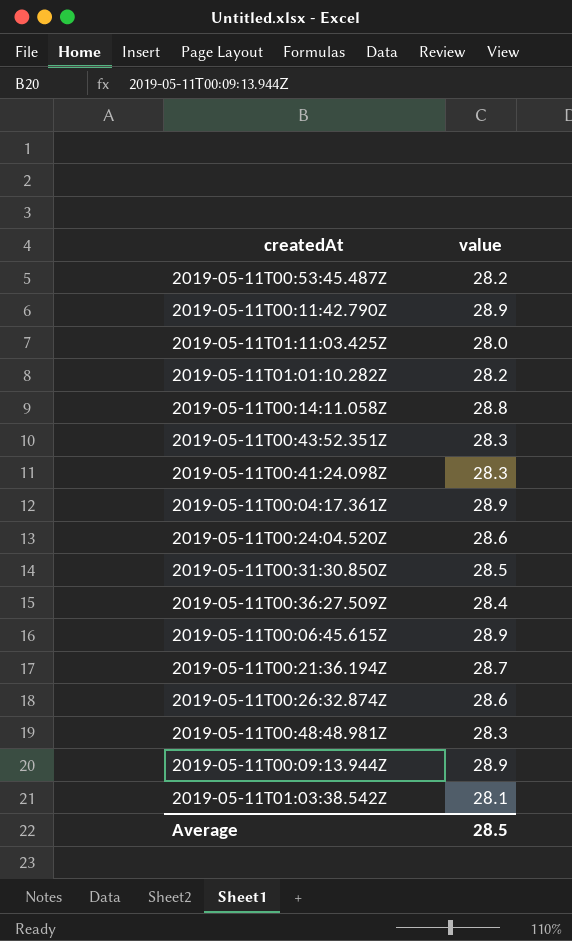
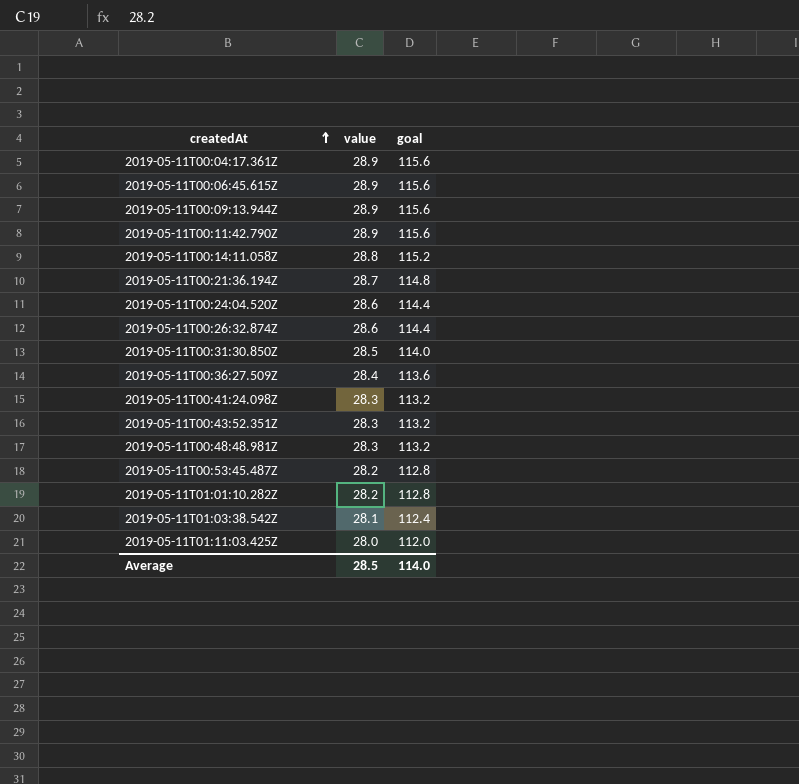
row order: none -> createdAt ascending
column goal | formula: none -> [value] * 4

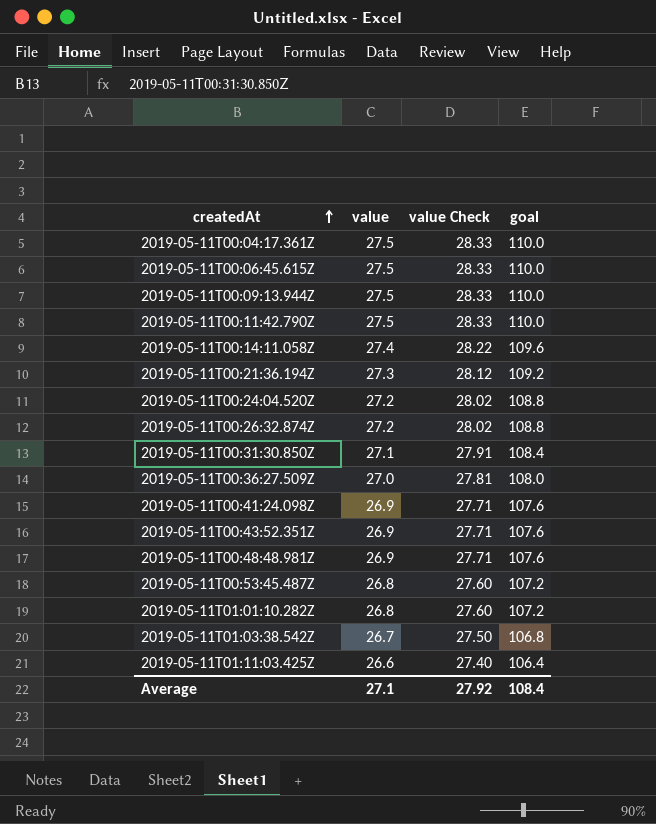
column value Check | formula: none -> [value] * 1.03
2019-05-11T00:04:17.361Z | value: 28.9 -> 27.5
2019-05-11T00:04:17.361Z | goal: 115.6 -> 110.0
2019-05-11T00:06:45.615Z | value: 28.9 -> 27.5
2019-05-11T00:06:45.615Z | goal: 115.6 -> 110.0
2019-05-11T00:09:13.944Z | value: 28.9 -> 27.5
2019-05-11T00:09:13.944Z | goal: 115.6 -> 110.0
2019-05-11T00:11:42.790Z | value: 28.9 -> 27.5
2019-05-11T00:11:42.790Z | goal: 115.6 -> 110.0
2019-05-11T00:14:11.058Z | value: 28.8 -> 27.4
2019-05-11T00:14:11.058Z | goal: 115.2 -> 109.6
2019-05-11T00:21:36.194Z | value: 28.7 -> 27.3
2019-05-11T00:21:36.194Z | goal: 114.8 -> 109.2
2019-05-11T00:24:04.520Z | value: 28.6 -> 27.2
2019-05-11T00:24:04.520Z | goal: 114.4 -> 108.8
2019-05-11T00:26:32.874Z | value: 28.6 -> 27.2
2019-05-11T00:26:32.874Z | goal: 114.4 -> 108.8
2019-05-11T00:31:30.850Z | value: 28.5 -> 27.1
2019-05-11T00:31:30.850Z | goal: 114.0 -> 108.4
2019-05-11T00:36:27.509Z | value: 28.4 -> 27.0
2019-05-11T00:36:27.509Z | goal: 113.6 -> 108.0
2019-05-11T00:41:24.098Z | value: 28.3 -> 26.9
2019-05-11T00:41:24.098Z | goal: 113.2 -> 107.6
2019-05-11T00:43:52.351Z | value: 28.3 -> 26.9
2019-05-11T00:43:52.351Z | goal: 113.2 -> 107.6
2019-05-11T00:48:48.981Z | value: 28.3 -> 26.9
2019-05-11T00:48:48.981Z | goal: 113.2 -> 107.6
2019-05-11T00:53:45.487Z | value: 28.2 -> 26.8
2019-05-11T00:53:45.487Z | goal: 112.8 -> 107.2
2019-05-11T01:01:10.282Z | value: 28.2 -> 26.8
2019-05-11T01:01:10.282Z | goal: 112.8 -> 107.2
2019-05-11T01:03:38.542Z | value: 28.1 -> 26.7
2019-05-11T01:03:38.542Z | goal: 112.4 -> 106.8
2019-05-11T01:11:03.425Z | value: 28.0 -> 26.6
2019-05-11T01:11:03.425Z | goal: 112.0 -> 106.4
Average | value: 28.5 -> 27.1
Average | goal: 114.0 -> 108.4

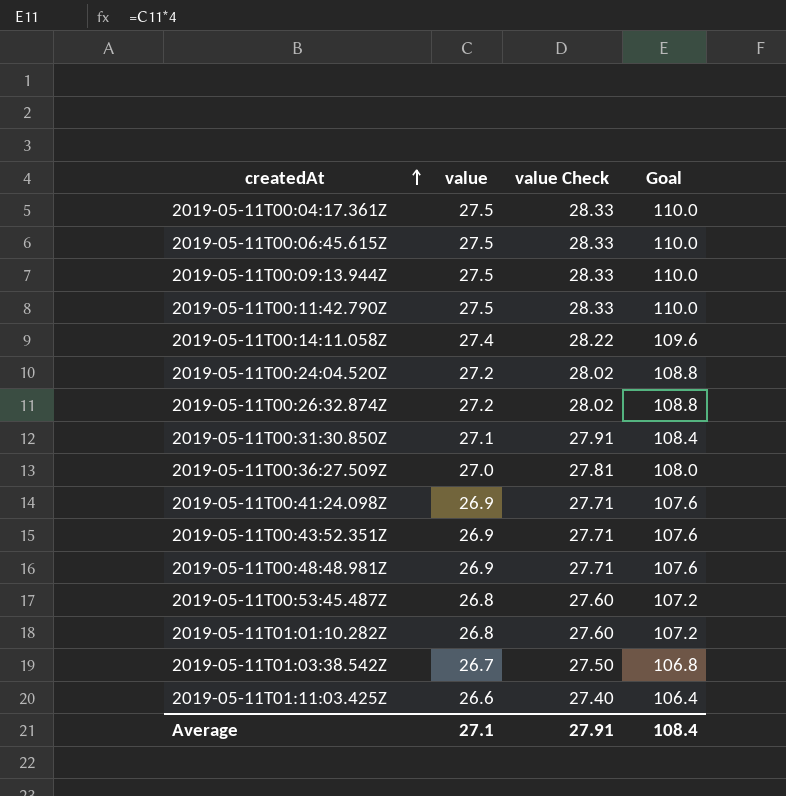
column name: goal -> Goal
row 2019-05-11T00:21:36.194Z: 27.3 | 28.12 | 109.2 -> none
Average | value Check: 27.92 -> 27.91

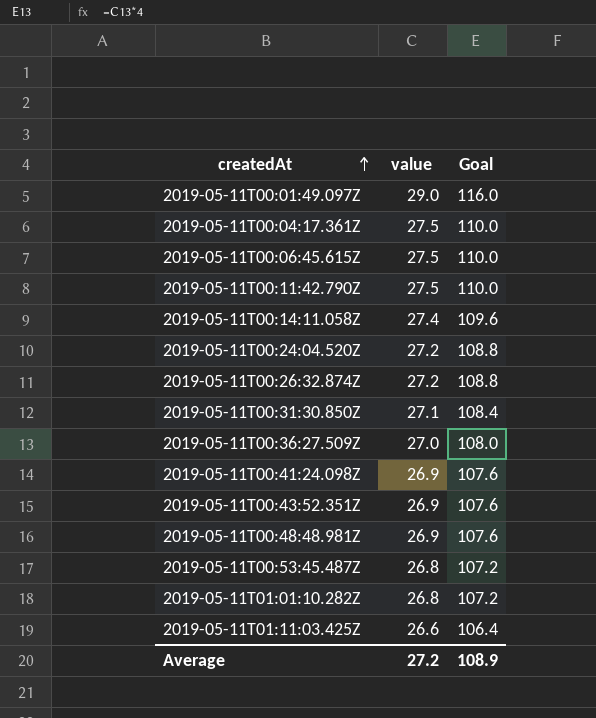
column value Check | formula: [value] * 1.03 -> none
row 2019-05-11T00:09:13.944Z: 27.5 | 28.33 | 110.0 -> none
row 2019-05-11T01:03:38.542Z: 26.7 | 27.50 | 106.8 -> none
row 2019-05-11T00:01:49.097Z: none -> 29.0 | 116.0
Average | value: 27.1 -> 27.2
Average | Goal: 108.4 -> 108.9

